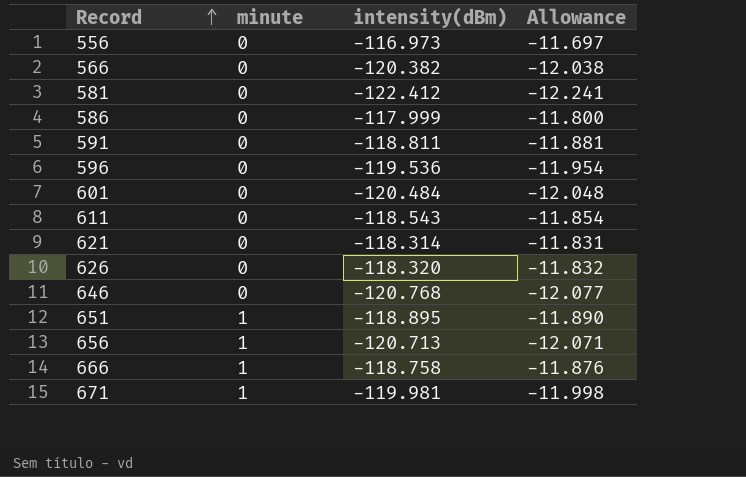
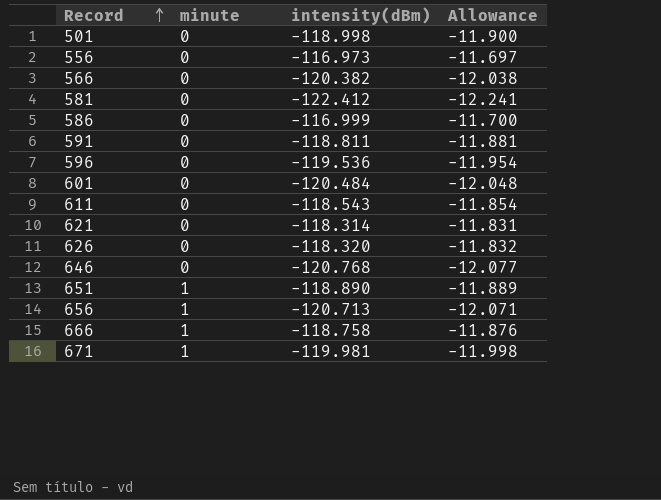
row 501: none -> 0 | -118.998 | -11.900
586 | intensity(dBm): -117.999 -> -116.999
586 | Allowance: -11.800 -> -11.700
651 | intensity(dBm): -118.895 -> -118.890
651 | Allowance: -11.890 -> -11.889

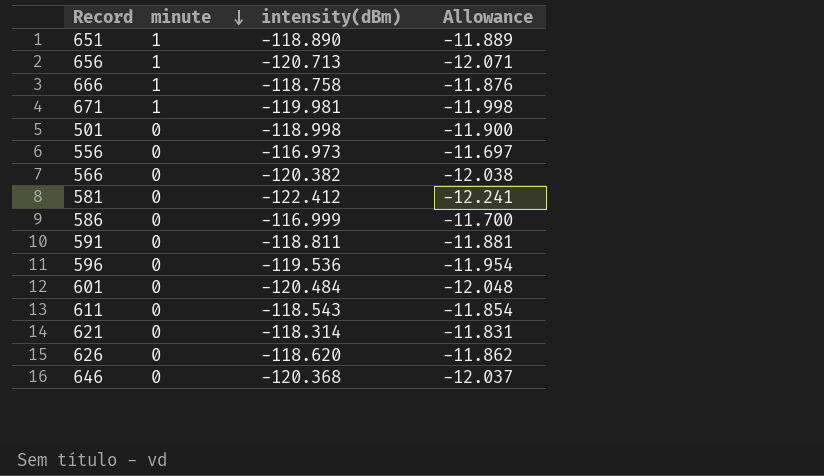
row order: Record ascending -> minute descending
626 | intensity(dBm): -118.320 -> -118.620
626 | Allowance: -11.832 -> -11.862
646 | intensity(dBm): -120.768 -> -120.368
646 | Allowance: -12.077 -> -12.037

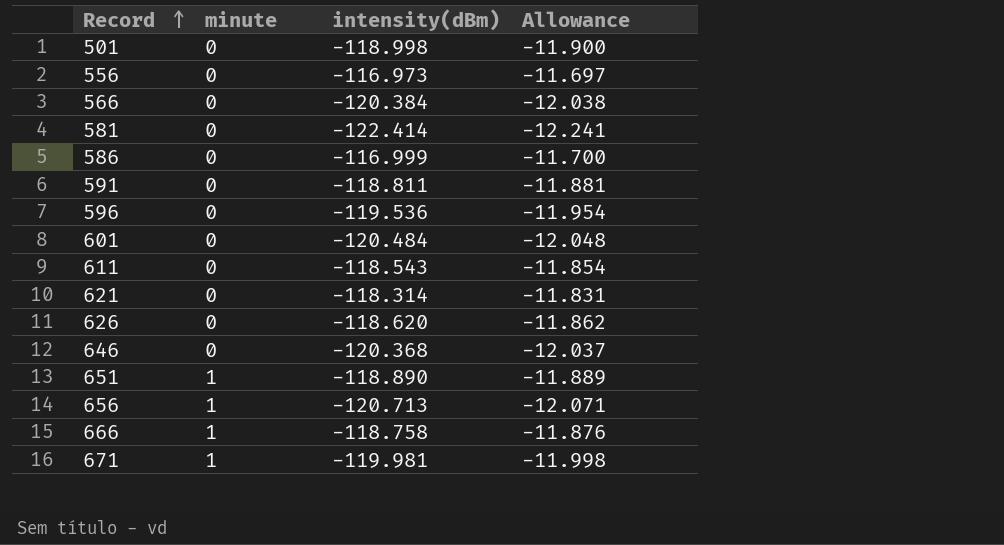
row order: minute descending -> Record ascending
566 | intensity(dBm): -120.382 -> -120.384
581 | intensity(dBm): -122.412 -> -122.414

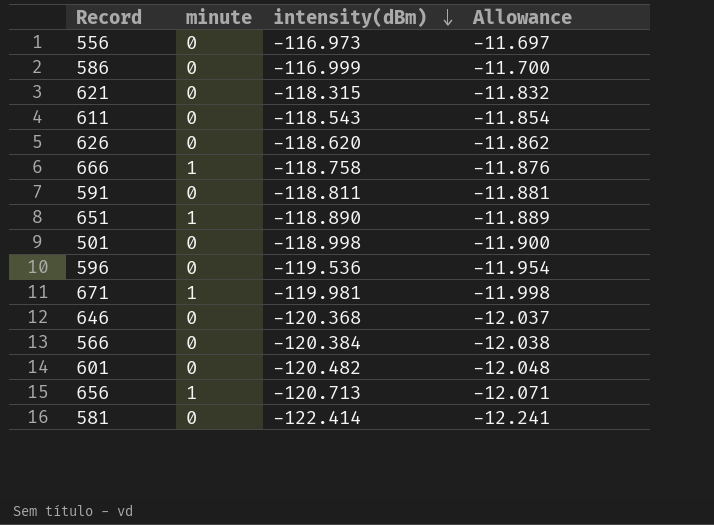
row order: Record ascending -> intensity(dBm) descending
621 | intensity(dBm): -118.314 -> -118.315
621 | Allowance: -11.831 -> -11.832
601 | intensity(dBm): -120.484 -> -120.482

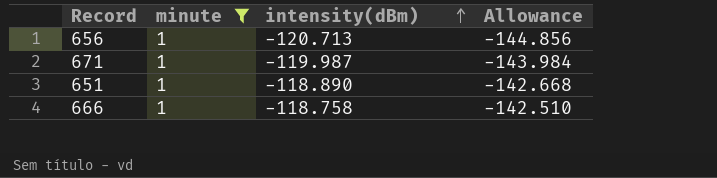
filter: none -> minute = 1
row order: intensity(dBm) descending -> intensity(dBm) ascending
column Allowance | formula: [intensity(dBm)] * 0.1 -> [intensity(dBm)] * 1.2
671 | intensity(dBm): -119.981 -> -119.987

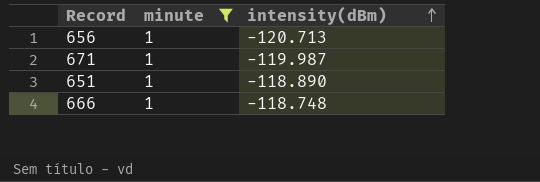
column Allowance | formula: [intensity(dBm)] * 1.2 -> none
666 | intensity(dBm): -118.758 -> -118.748

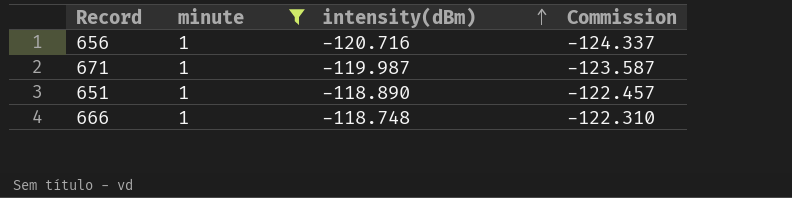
column Commission | formula: none -> [intensity(dBm)] * 1.03
656 | intensity(dBm): -120.713 -> -120.716

